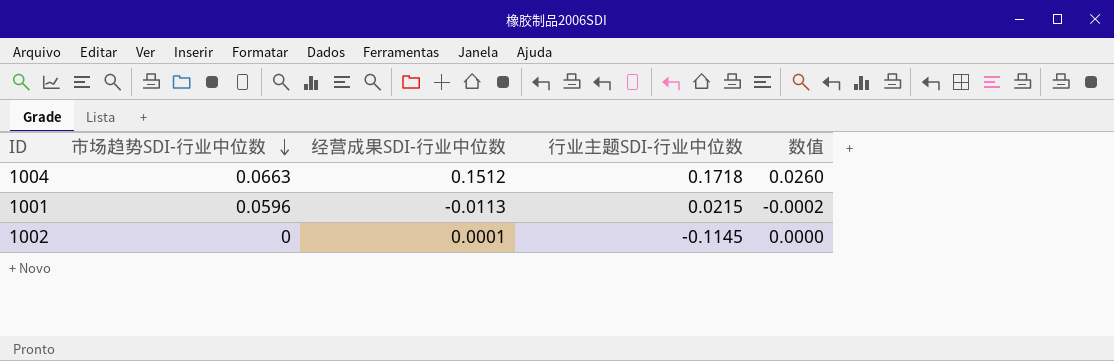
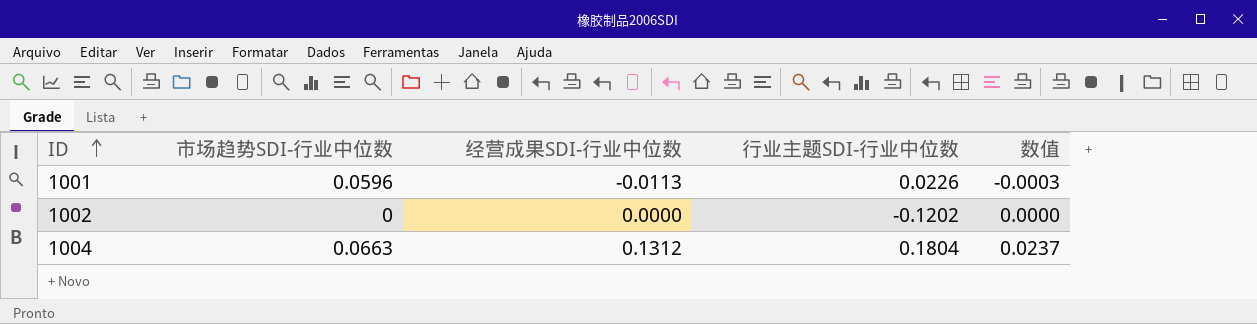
row order: 市场趋势SDI-行业中位数 descending -> ID ascending
1001 | 行业主题SDI-行业中位数: 0.0215 -> 0.0226
1001 | 数值: -0.0002 -> -0.0003
1002 | 经营成果SDI-行业中位数: 0.0001 -> 0.0000
1002 | 行业主题SDI-行业中位数: -0.1145 -> -0.1202
1004 | 经营成果SDI-行业中位数: 0.1512 -> 0.1312
1004 | 行业主题SDI-行业中位数: 0.1718 -> 0.1804
1004 | 数值: 0.0260 -> 0.0237

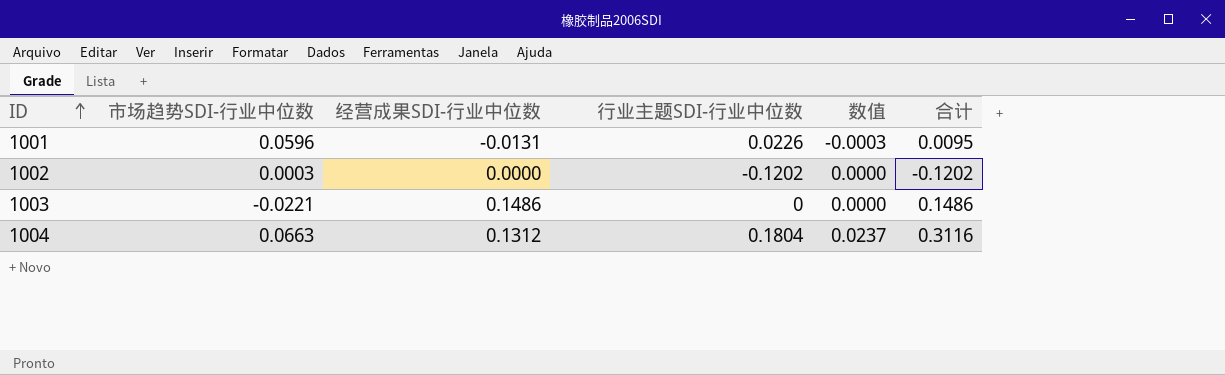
column 合计 | formula: none -> [经营成果SDI-行业中位数] + [行业主题SDI-行业中位数]
1001 | 经营成果SDI-行业中位数: -0.0113 -> -0.0131
1002 | 市场趋势SDI-行业中位数: 0 -> 0.0003
row 1003: none -> -0.0221 | 0.1486 | 0 | 0.0000 | 0.1486

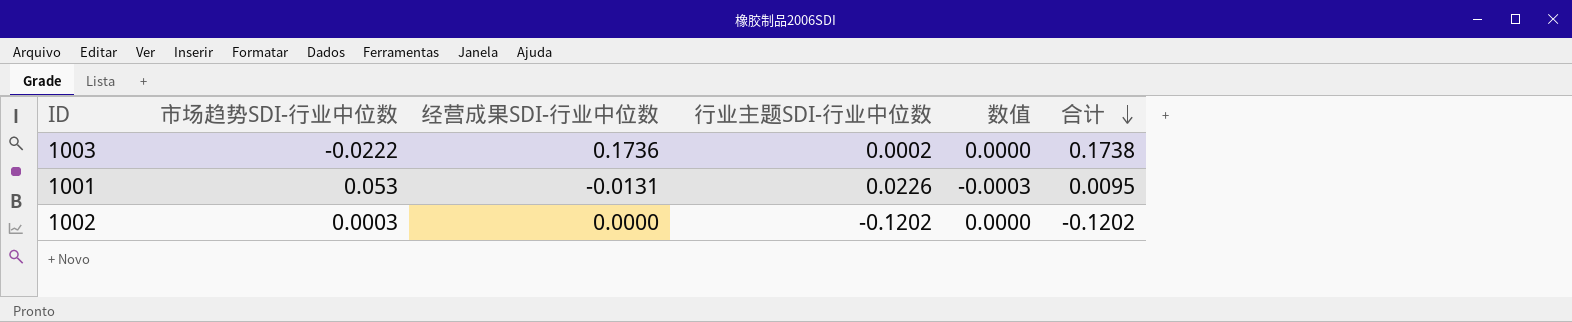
row order: ID ascending -> 合计 descending
row 1004: 0.0663 | 0.1312 | 0.1804 | 0.0237 | 0.3116 -> none
1003 | 市场趋势SDI-行业中位数: -0.0221 -> -0.0222
1003 | 经营成果SDI-行业中位数: 0.1486 -> 0.1736
1003 | 行业主题SDI-行业中位数: 0 -> 0.0002
1003 | 合计: 0.1486 -> 0.1738
1001 | 市场趋势SDI-行业中位数: 0.0596 -> 0.053

